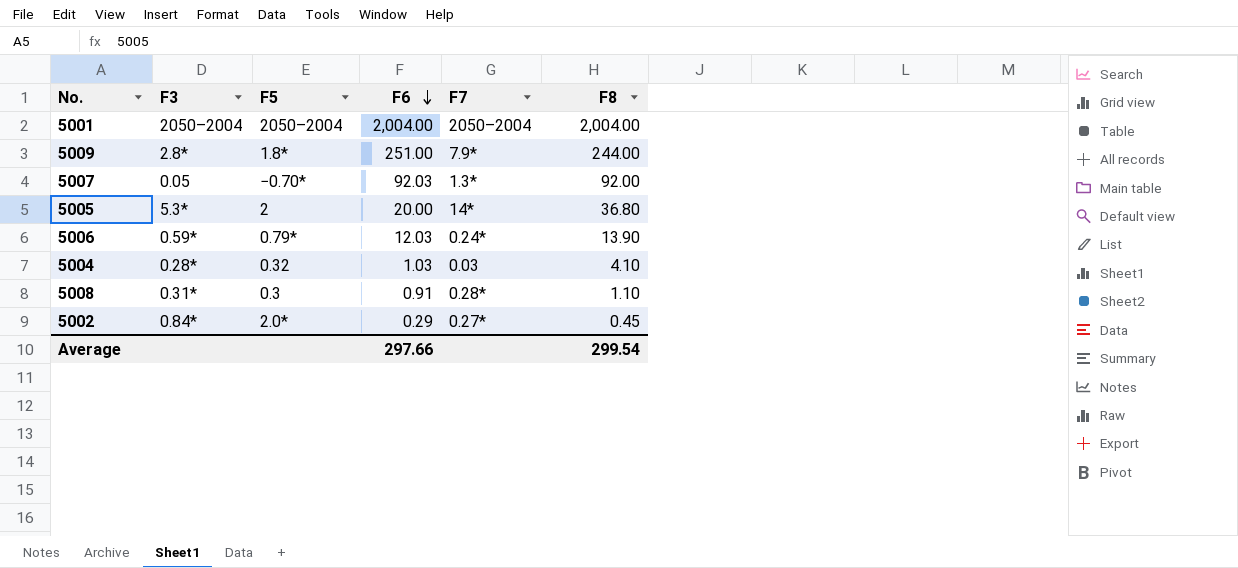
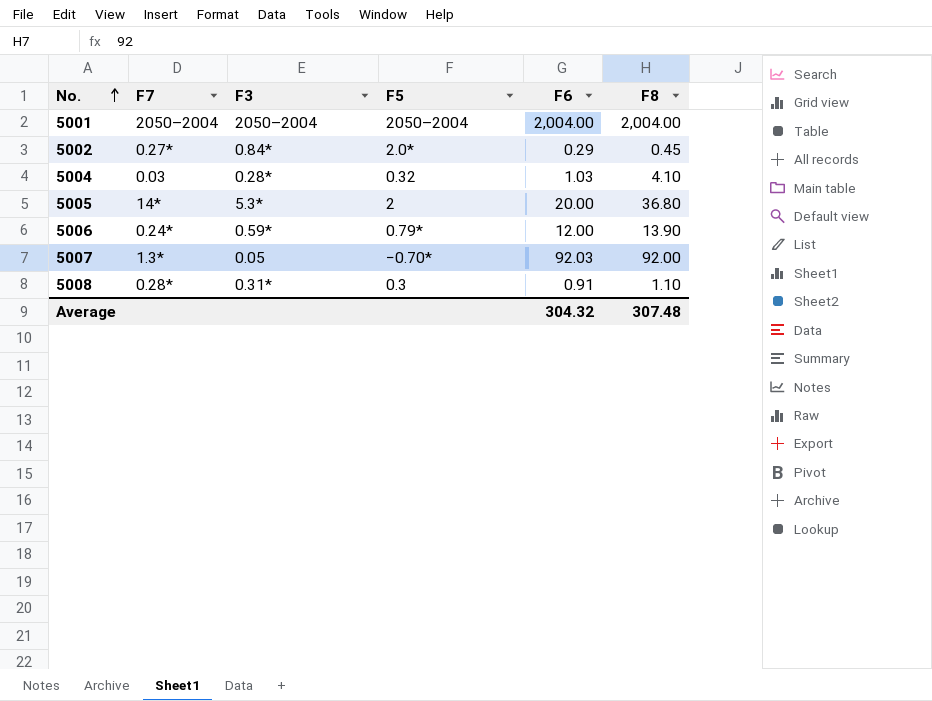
row order: F6 descending -> No. ascending
column F7 | position: 5 -> 2
row 5009: 2.8* | 1.8* | 251.00 | 7.9* | 244.00 -> none
5006 | F6: 12.03 -> 12.00
Average | F6: 297.66 -> 304.32
Average | F8: 299.54 -> 307.48

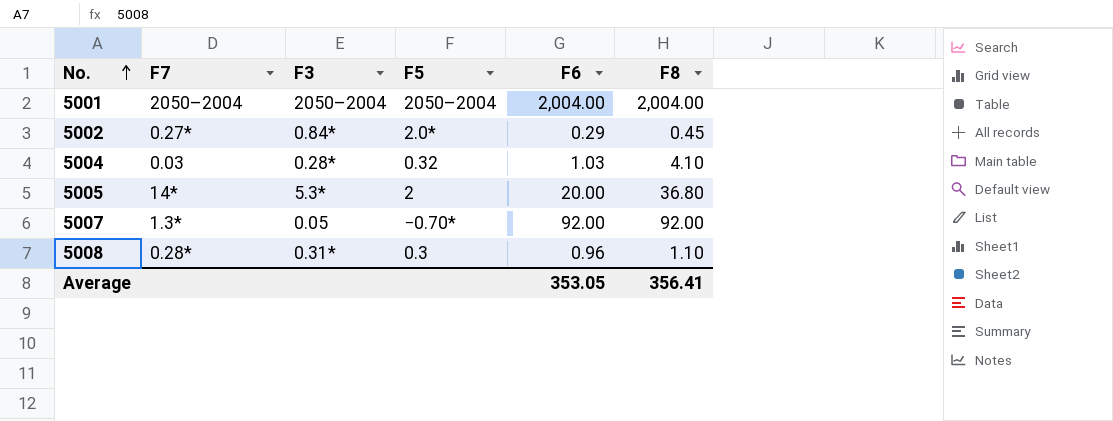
row 5006: 0.24* | 0.59* | 0.79* | 12.00 | 13.90 -> none
5007 | F6: 92.03 -> 92.00
5008 | F6: 0.91 -> 0.96
Average | F6: 304.32 -> 353.05
Average | F8: 307.48 -> 356.41

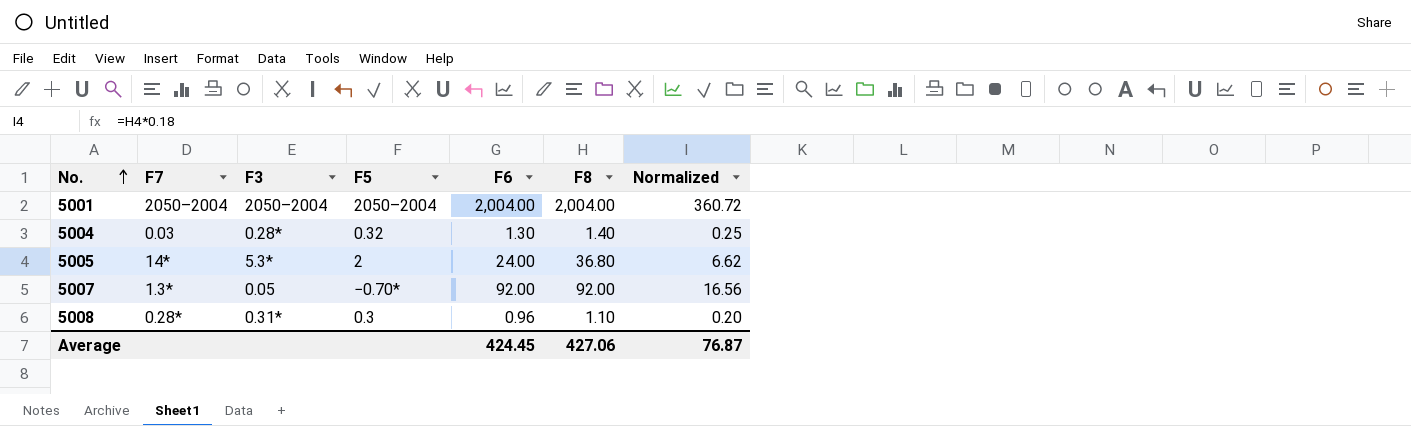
column Normalized | formula: none -> [F8] * 0.18
row 5002: 0.27* | 0.84* | 2.0* | 0.29 | 0.45 -> none
5004 | F6: 1.03 -> 1.30
5004 | F8: 4.10 -> 1.40
5005 | F6: 20.00 -> 24.00
Average | F6: 353.05 -> 424.45
Average | F8: 356.41 -> 427.06

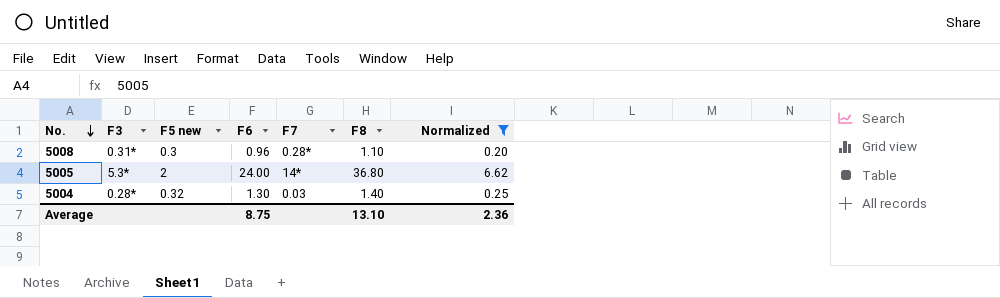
filter: none -> Normalized <= 6.62
row order: No. ascending -> No. descending
column name: F5 -> F5 new
column F7 | position: 2 -> 5
Average | F6: 424.45 -> 8.75
Average | F8: 427.06 -> 13.10
Average | Normalized: 76.87 -> 2.36

